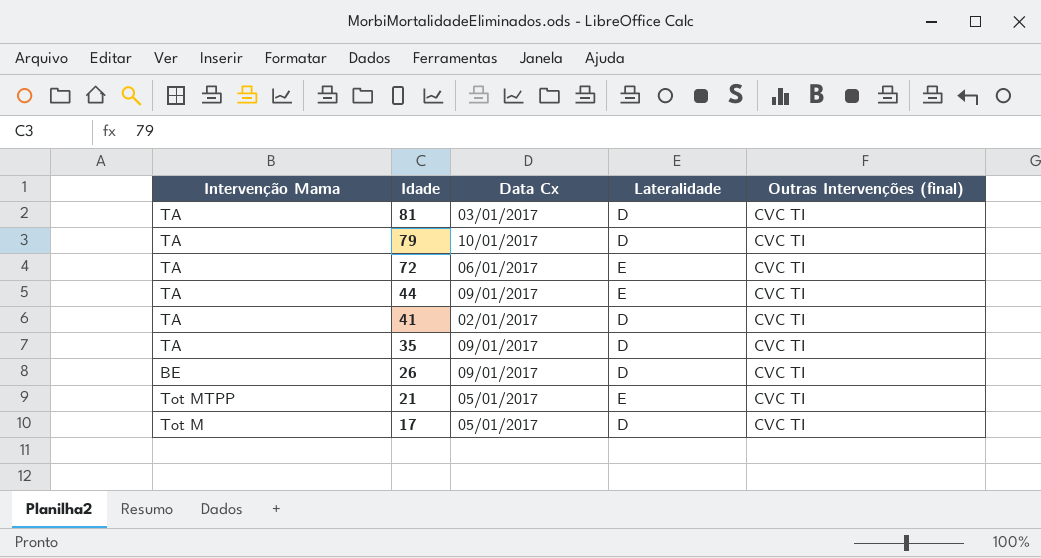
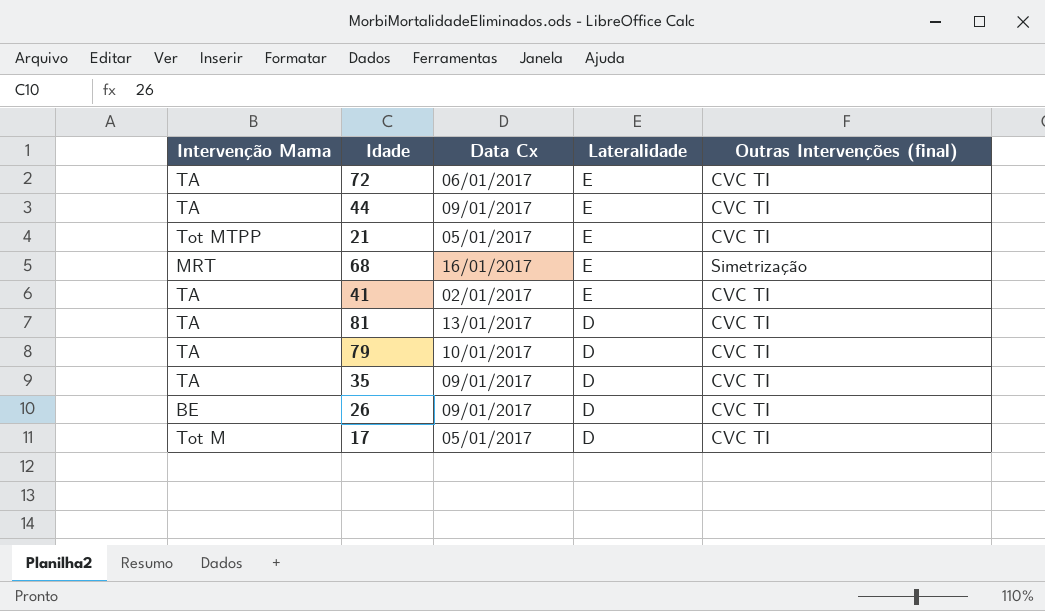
row order: Idade descending -> Lateralidade descending
row 68: none -> MRT | 16/01/2017 | E | Simetrização
41 | Lateralidade: D -> E
81 | Data Cx: 03/01/2017 -> 13/01/2017

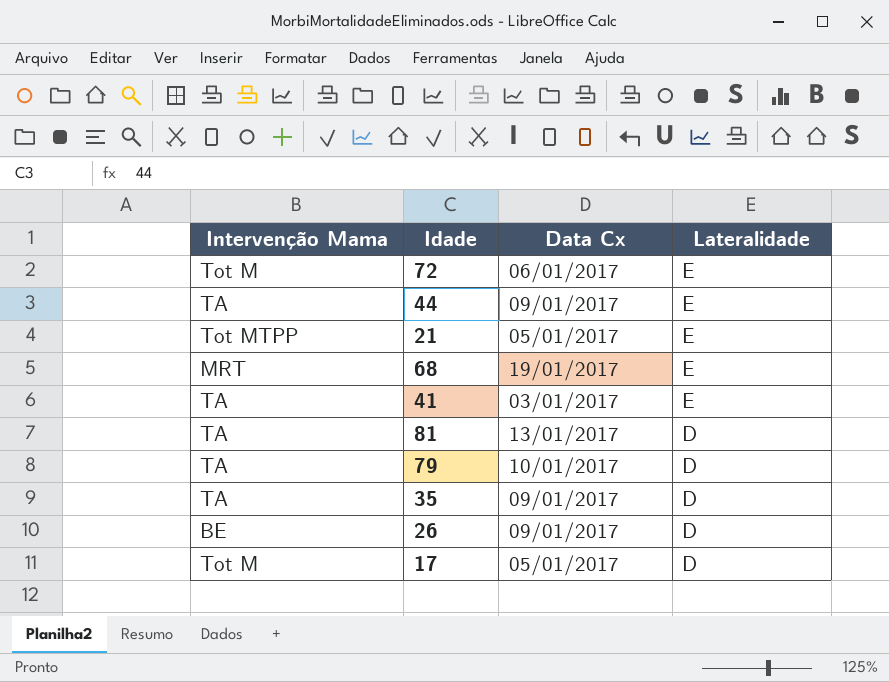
column Outras Intervenções (final) | position: 5 -> none
72 | Intervenção Mama: TA -> Tot M
68 | Data Cx: 16/01/2017 -> 19/01/2017
41 | Data Cx: 02/01/2017 -> 03/01/2017

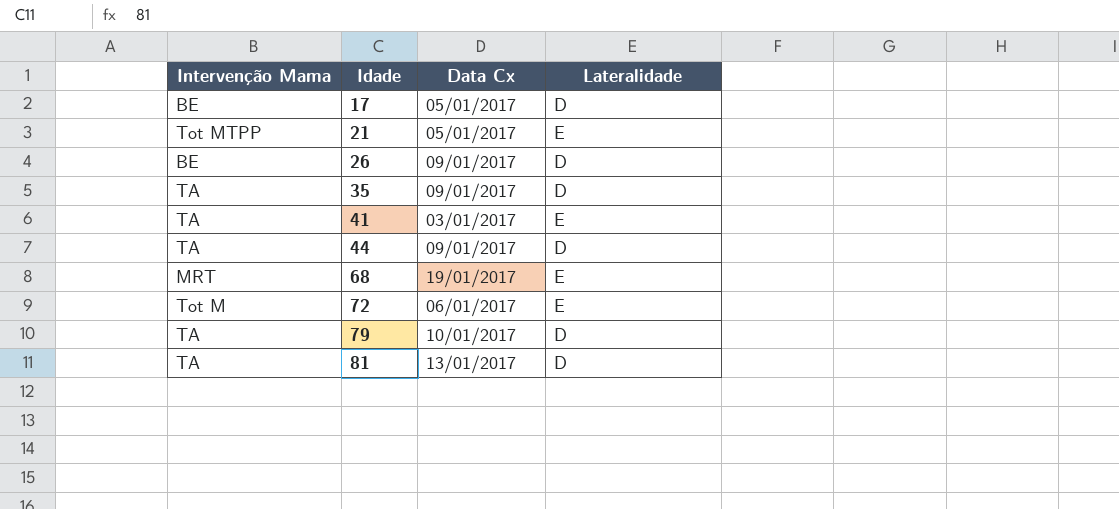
row order: Lateralidade descending -> Idade ascending
17 | Intervenção Mama: Tot M -> BE
44 | Lateralidade: E -> D

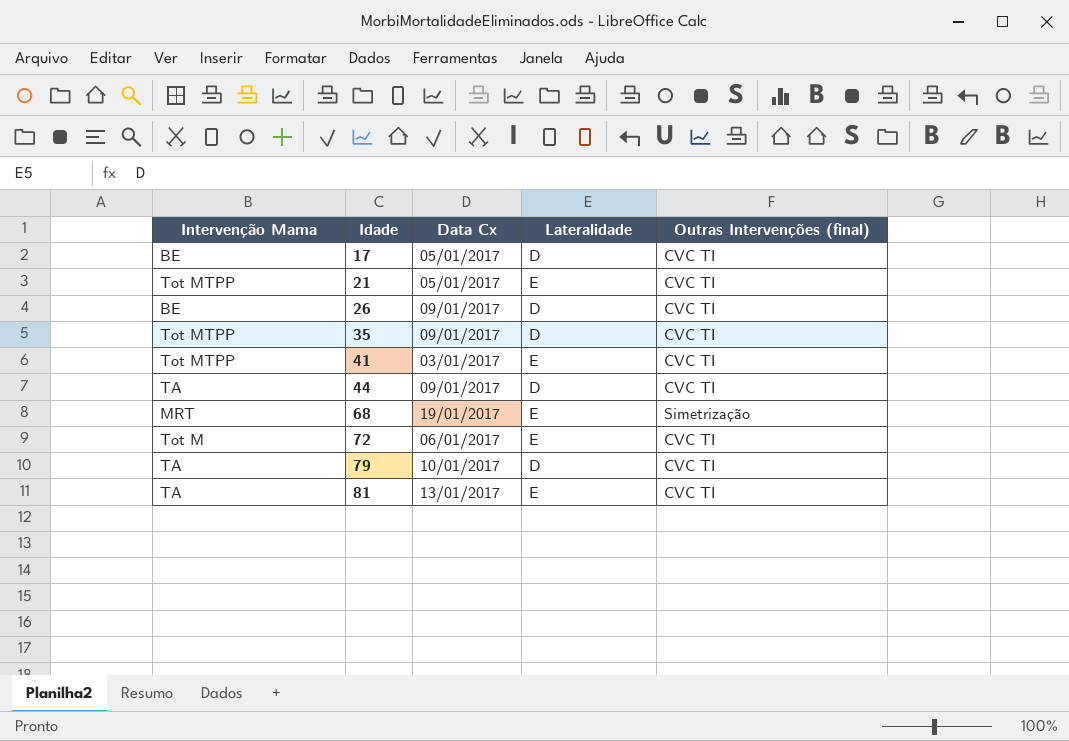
column Outras Intervenções (final) | position: none -> 5
35 | Intervenção Mama: TA -> Tot MTPP
41 | Intervenção Mama: TA -> Tot MTPP
81 | Lateralidade: D -> E

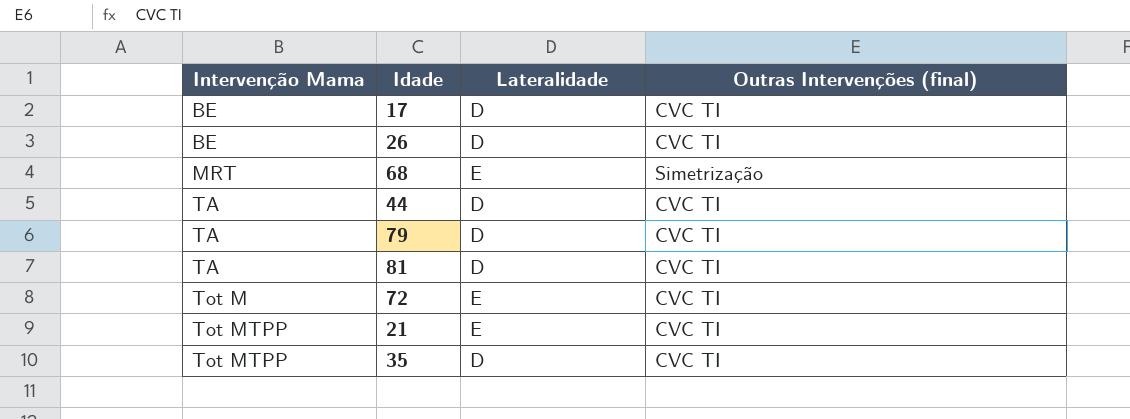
row order: Idade ascending -> Intervenção Mama ascending
column Data Cx | position: 3 -> none
row 41: Tot MTPP | 03/01/2017 | E | CVC TI -> none
81 | Lateralidade: E -> D

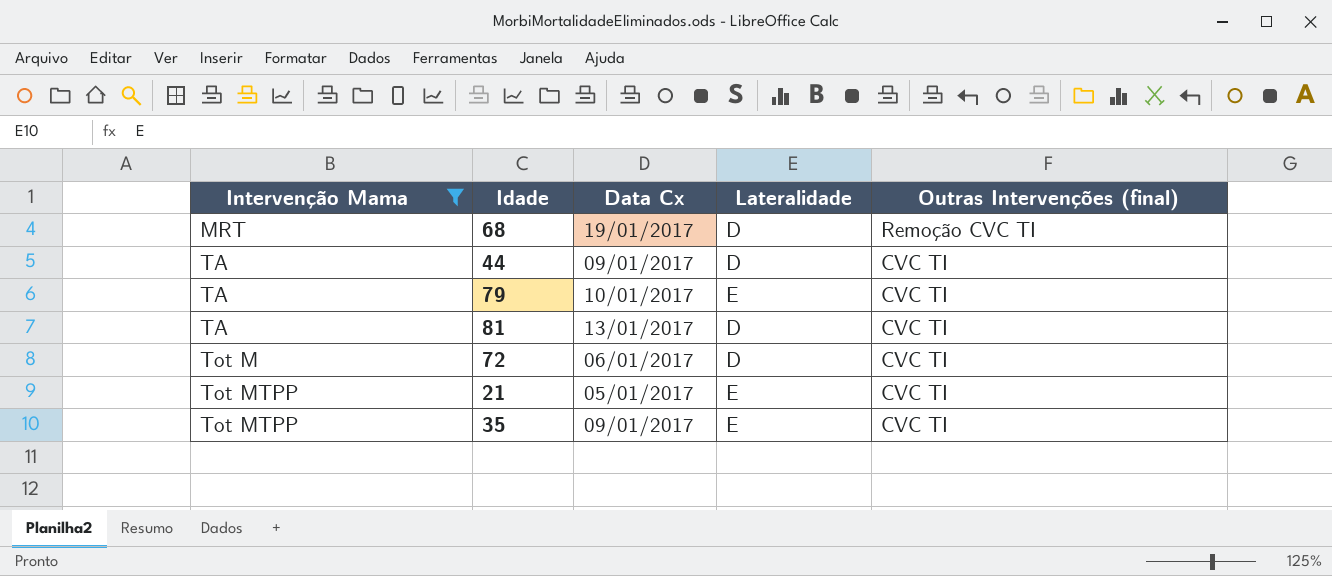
filter: none -> Intervenção Mama != BE
column Data Cx | position: none -> 3
68 | Lateralidade: E -> D
68 | Outras Intervenções (final): Simetrização -> Remoção CVC TI
79 | Lateralidade: D -> E
72 | Lateralidade: E -> D
35 | Lateralidade: D -> E

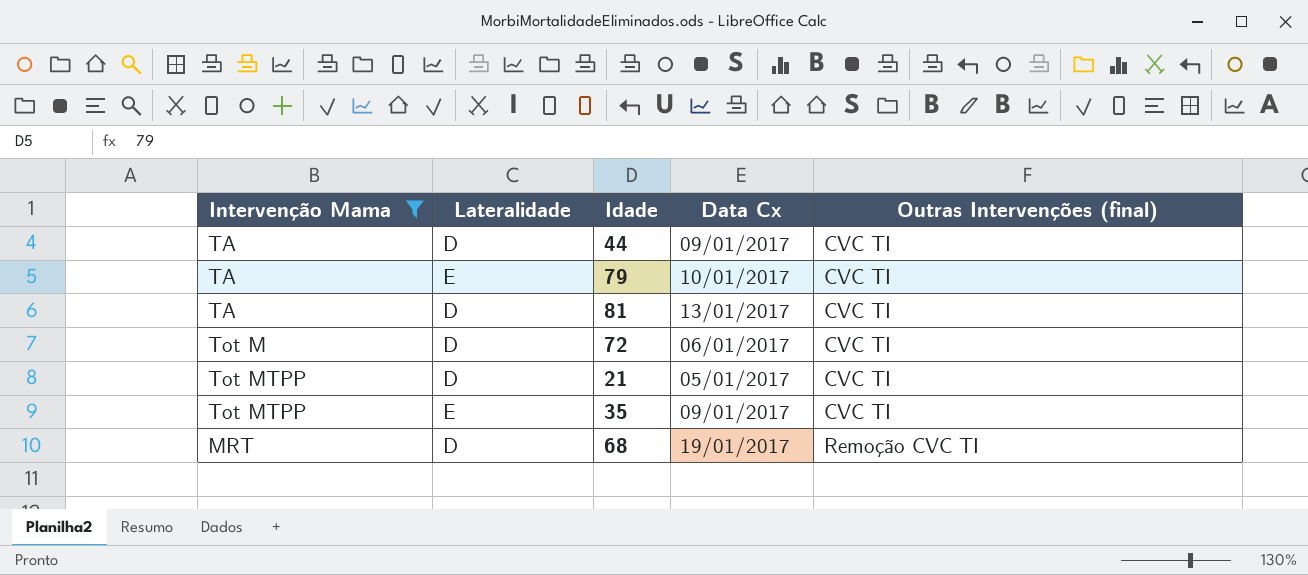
row order: Intervenção Mama ascending -> Outras Intervenções (final) ascending
column Lateralidade | position: 4 -> 2
21 | Lateralidade: E -> D

